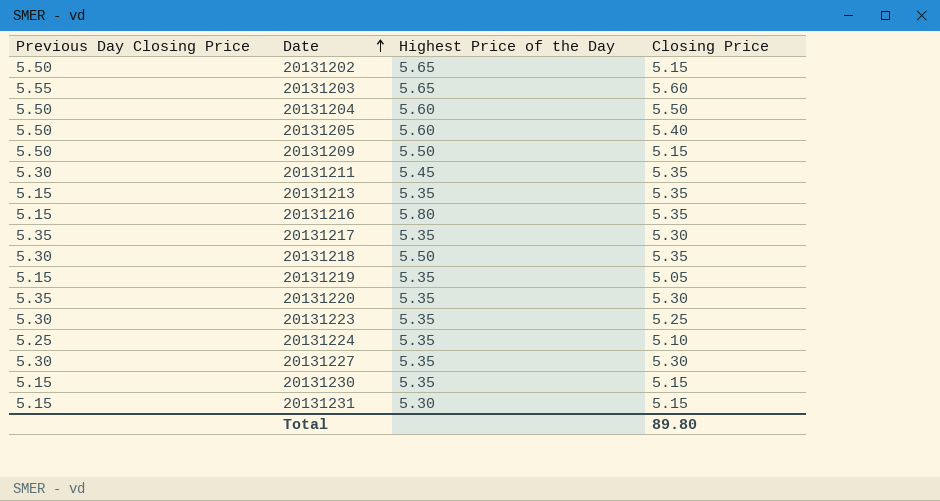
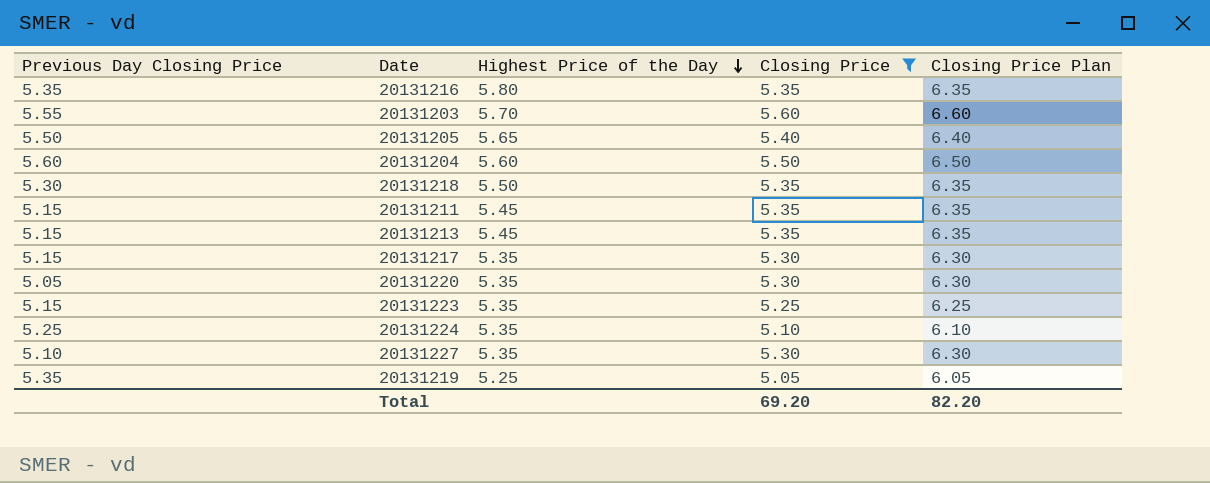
filter: none -> Closing Price != 5.15
row order: Date ascending -> Highest Price of the Day descending
column Closing Price Plan | formula: none -> [Closing Price] + 1
20131216 | Previous Day Closing Price: 5.15 -> 5.35
20131203 | Highest Price of the Day: 5.65 -> 5.70
20131205 | Highest Price of the Day: 5.60 -> 5.65
20131204 | Previous Day Closing Price: 5.50 -> 5.60
20131211 | Previous Day Closing Price: 5.30 -> 5.15
20131213 | Highest Price of the Day: 5.35 -> 5.45
20131217 | Previous Day Closing Price: 5.35 -> 5.15
20131220 | Previous Day Closing Price: 5.35 -> 5.05
20131223 | Previous Day Closing Price: 5.30 -> 5.15
20131227 | Previous Day Closing Price: 5.30 -> 5.10
20131219 | Previous Day Closing Price: 5.15 -> 5.35
20131219 | Highest Price of the Day: 5.35 -> 5.25
Total | Closing Price: 89.80 -> 69.20

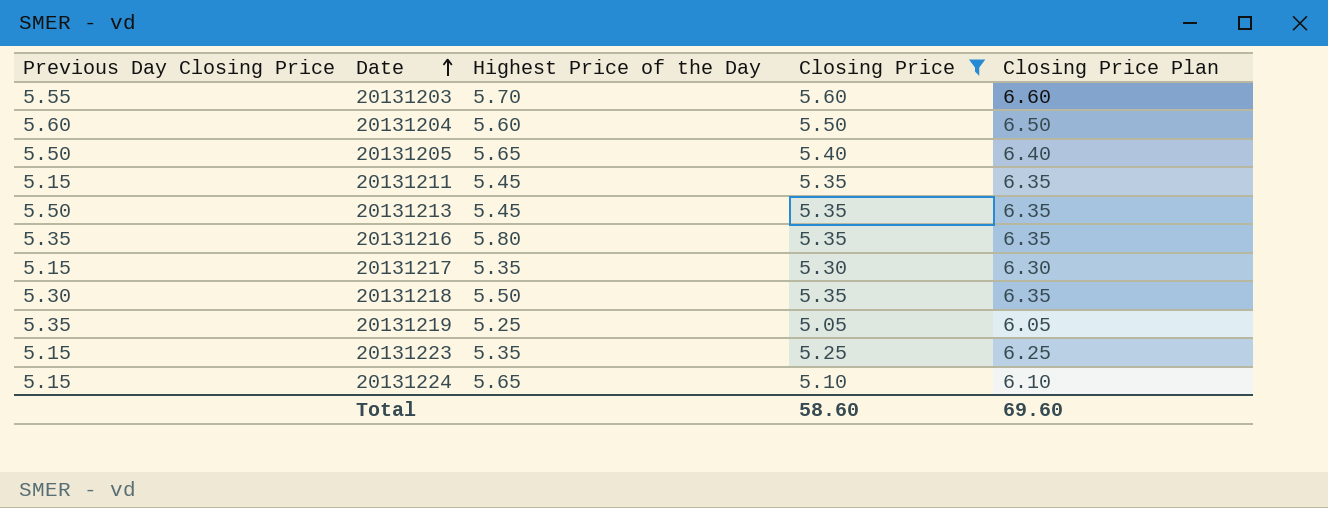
row order: Highest Price of the Day descending -> Date ascending
row 20131220: 5.05 | 5.35 | 5.30 | 6.30 -> none
row 20131227: 5.10 | 5.35 | 5.30 | 6.30 -> none
20131213 | Previous Day Closing Price: 5.15 -> 5.50
20131224 | Previous Day Closing Price: 5.25 -> 5.15
20131224 | Highest Price of the Day: 5.35 -> 5.65
Total | Closing Price: 69.20 -> 58.60
Total | Closing Price Plan: 82.20 -> 69.60

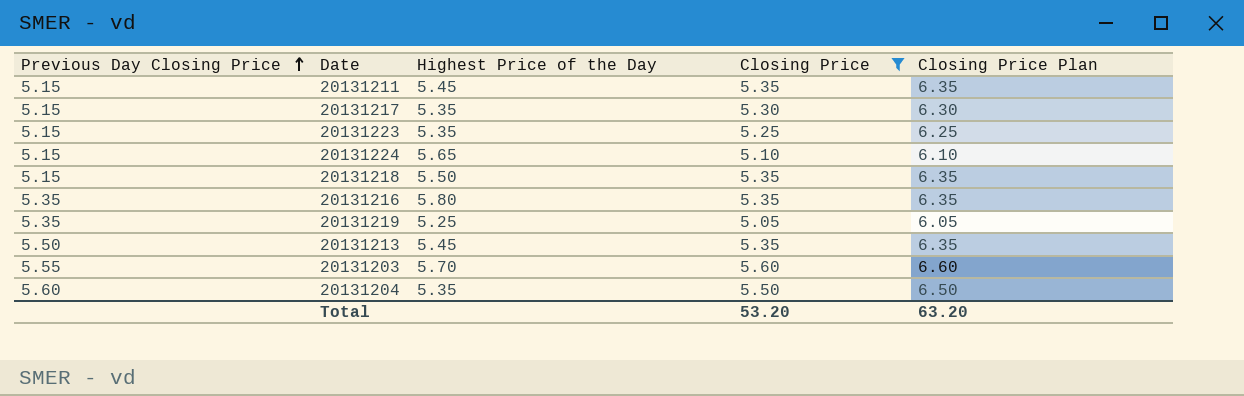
row order: Date ascending -> Previous Day Closing Price ascending
row 20131205: 5.50 | 5.65 | 5.40 | 6.40 -> none
20131218 | Previous Day Closing Price: 5.30 -> 5.15
20131204 | Highest Price of the Day: 5.60 -> 5.35
Total | Closing Price: 58.60 -> 53.20
Total | Closing Price Plan: 69.60 -> 63.20

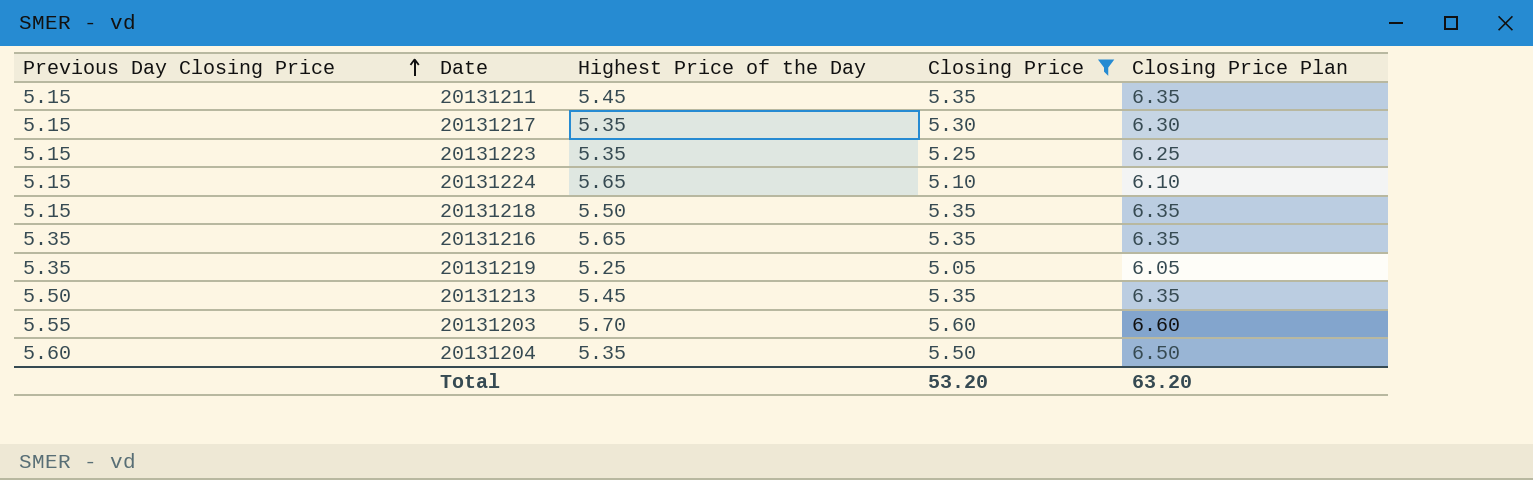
20131216 | Highest Price of the Day: 5.80 -> 5.65

